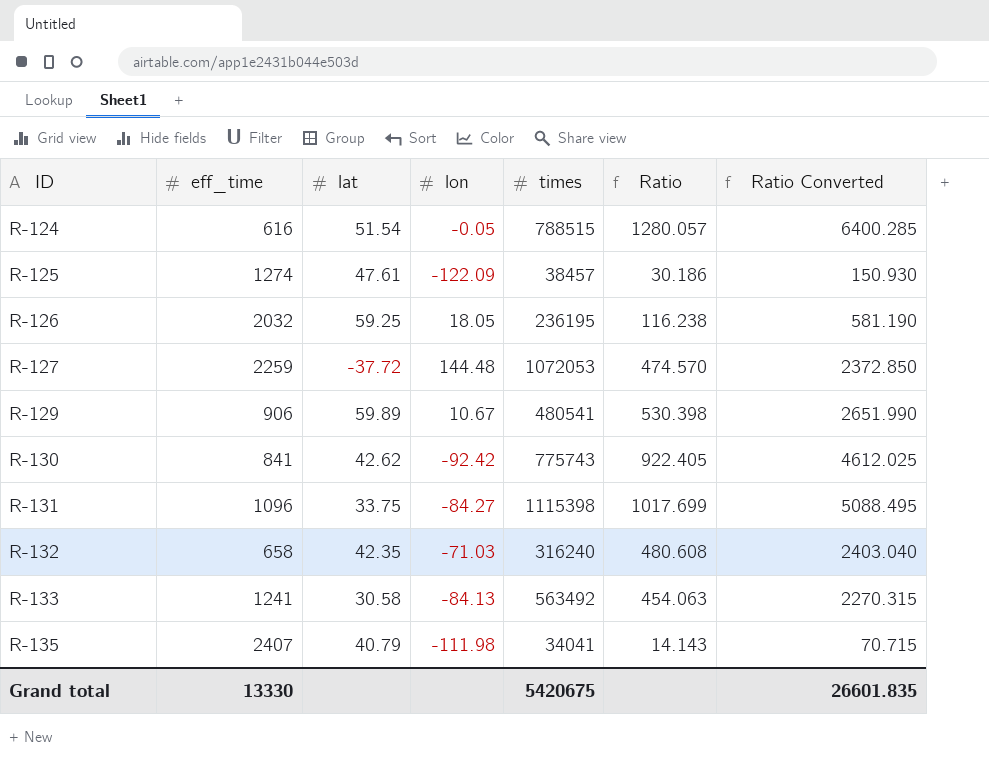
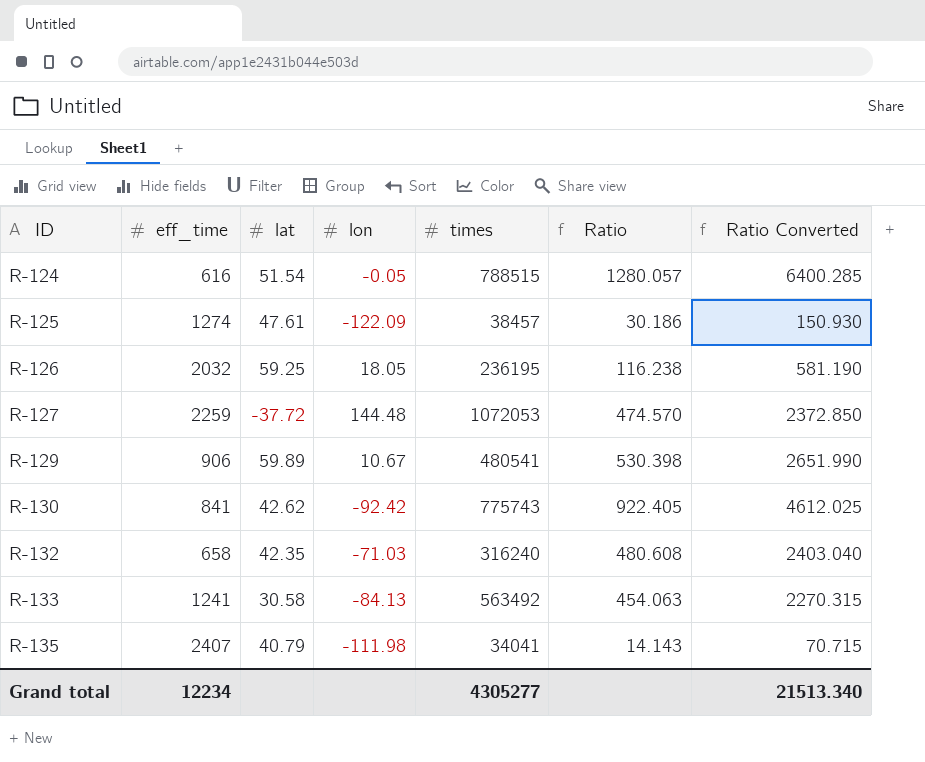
row R-131: 1096 | 33.75 | -84.27 | 1115398 | 1017.699 | 5088.495 -> none
Grand total | eff_time: 13330 -> 12234
Grand total | times: 5420675 -> 4305277
Grand total | Ratio Converted: 26601.835 -> 21513.340

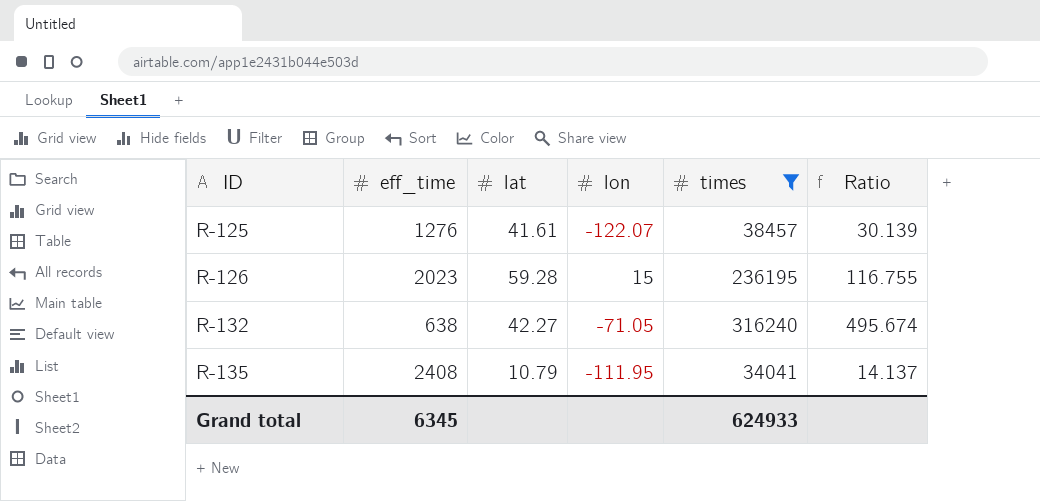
filter: none -> times <= 316240
column Ratio Converted | formula: [Ratio] * 5 -> none
R-125 | eff_time: 1274 -> 1276
R-125 | lat: 47.61 -> 41.61
R-125 | lon: -122.09 -> -122.07
R-125 | Ratio: 30.186 -> 30.139
R-126 | eff_time: 2032 -> 2023
R-126 | lat: 59.25 -> 59.28
R-126 | lon: 18.05 -> 15
R-126 | Ratio: 116.238 -> 116.755
R-132 | eff_time: 658 -> 638
R-132 | lat: 42.35 -> 42.27
R-132 | lon: -71.03 -> -71.05
R-132 | Ratio: 480.608 -> 495.674
R-135 | eff_time: 2407 -> 2408
R-135 | lat: 40.79 -> 10.79
R-135 | lon: -111.98 -> -111.95
R-135 | Ratio: 14.143 -> 14.137
Grand total | eff_time: 12234 -> 6345
Grand total | times: 4305277 -> 624933

